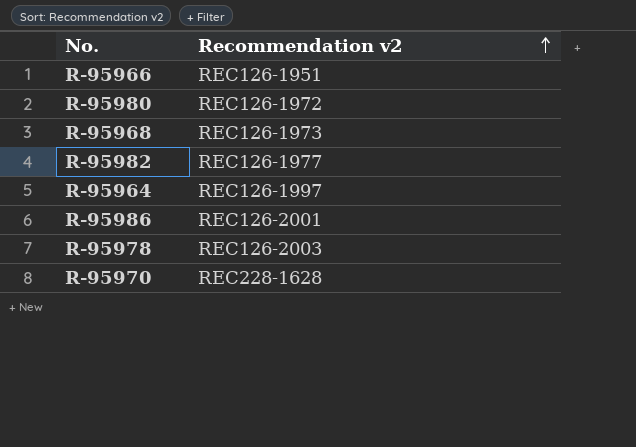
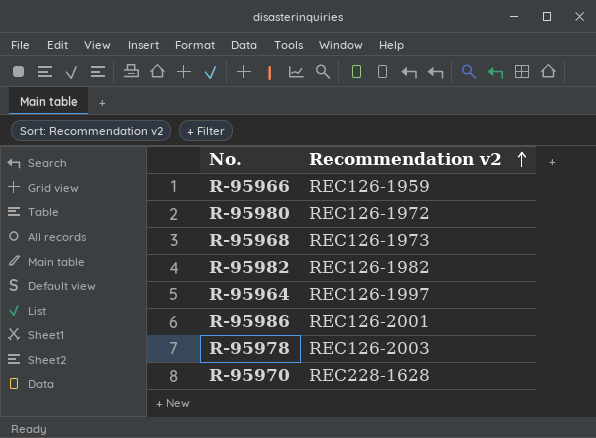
R-95966 | Recommendation v2: REC126-1951 -> REC126-1959
R-95982 | Recommendation v2: REC126-1977 -> REC126-1982

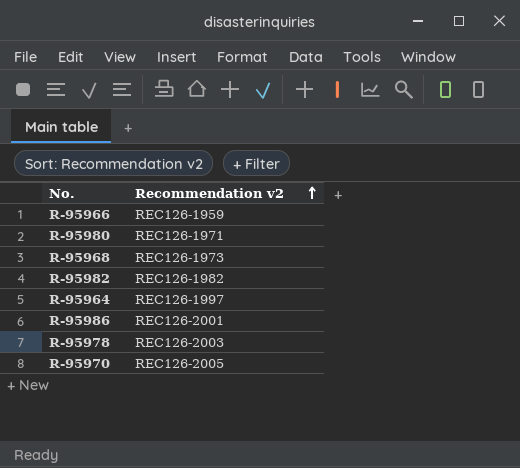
R-95980 | Recommendation v2: REC126-1972 -> REC126-1971
R-95970 | Recommendation v2: REC228-1628 -> REC126-2005

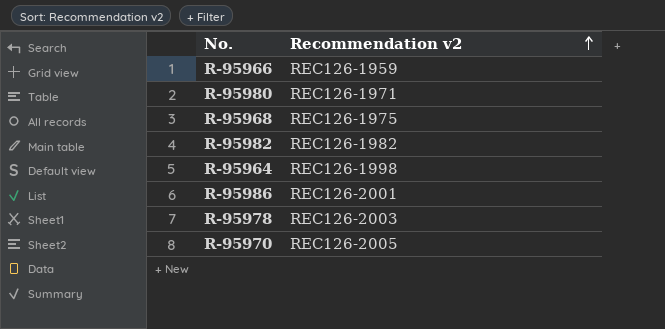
R-95968 | Recommendation v2: REC126-1973 -> REC126-1975
R-95964 | Recommendation v2: REC126-1997 -> REC126-1998

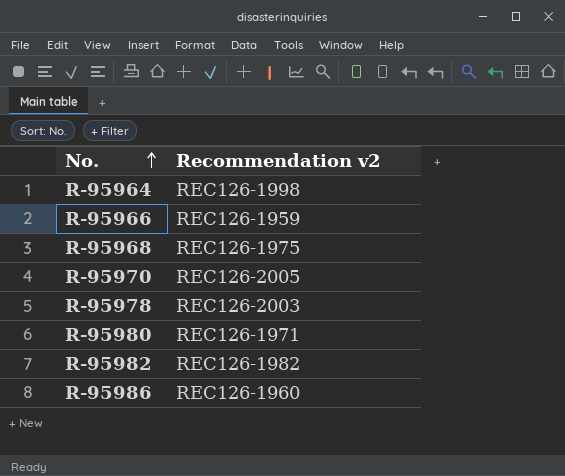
row order: Recommendation v2 ascending -> No. ascending
R-95986 | Recommendation v2: REC126-2001 -> REC126-1960

